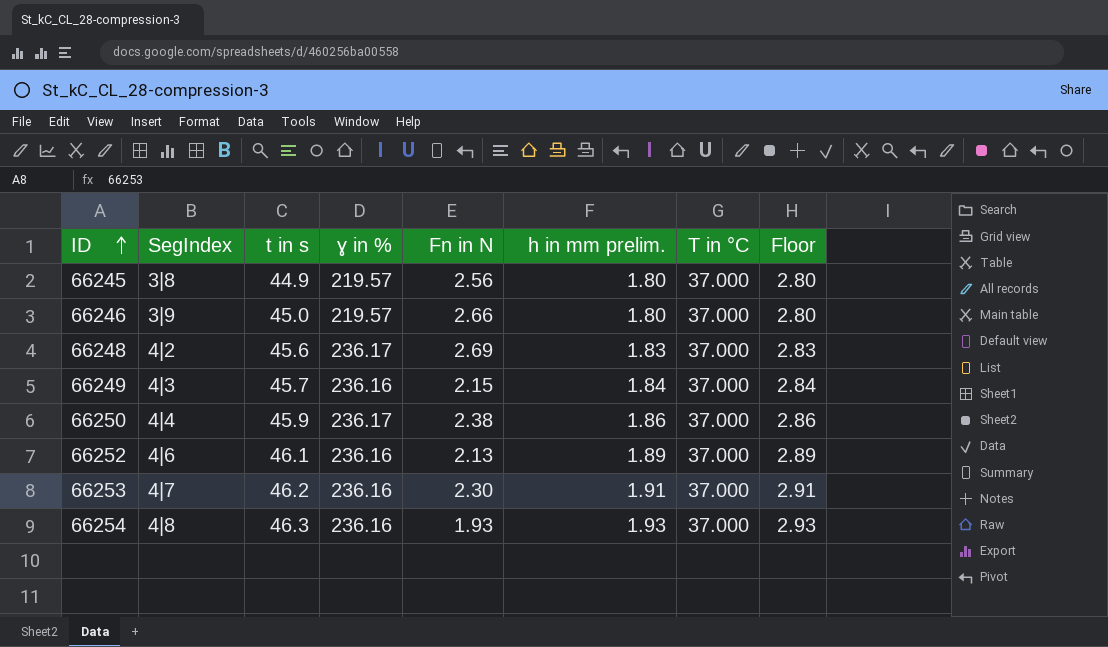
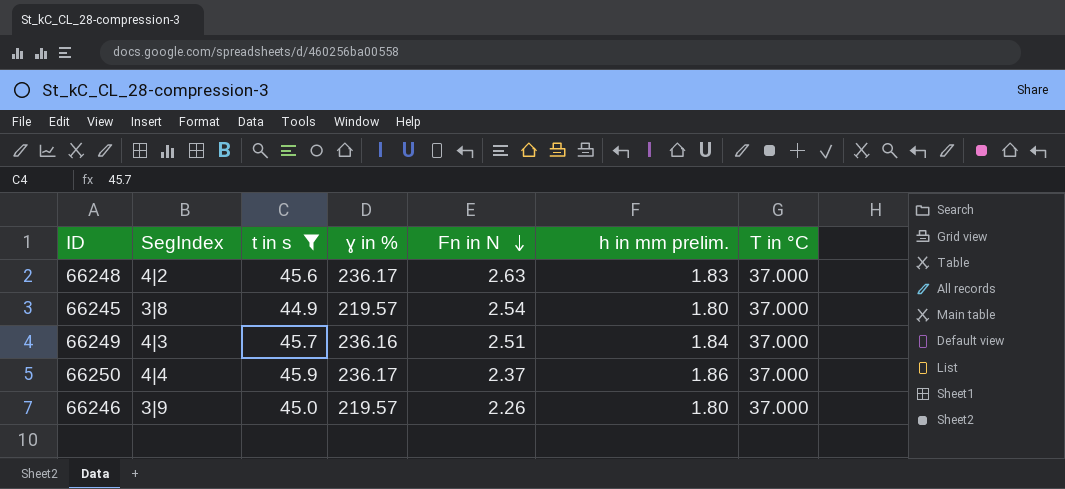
filter: none -> t in s <= 45.9
row order: ID ascending -> Fn in N descending
column Floor | formula: [h in mm prelim.] + 1 -> none
66248 | Fn in N: 2.69 -> 2.63
66245 | Fn in N: 2.56 -> 2.54
66249 | Fn in N: 2.15 -> 2.51
66250 | Fn in N: 2.38 -> 2.37
66246 | Fn in N: 2.66 -> 2.26

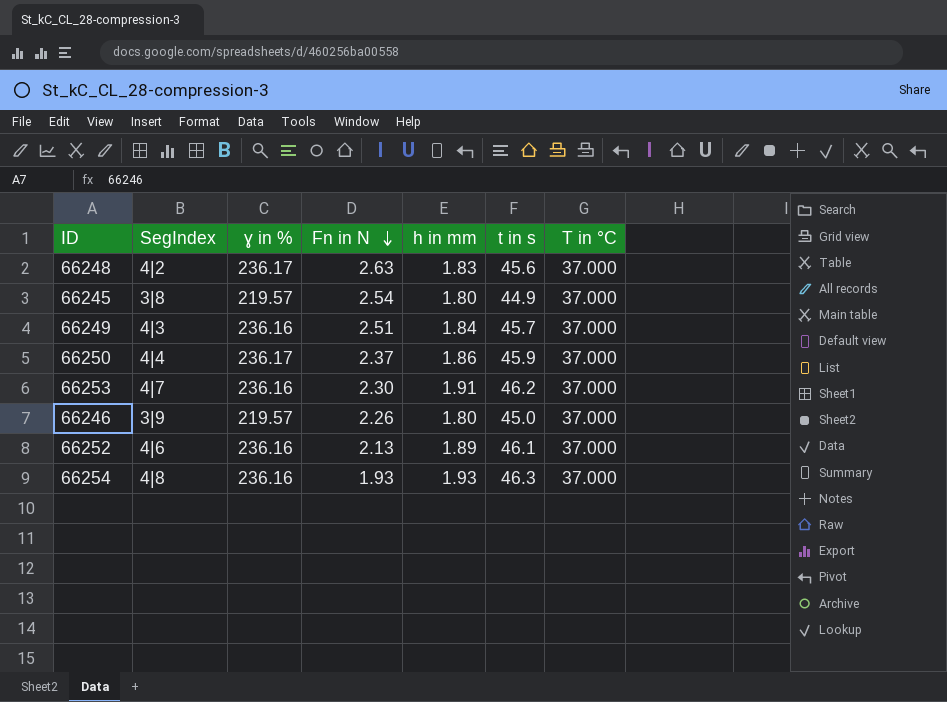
filter: t in s <= 45.9 -> none
column name: h in mm prelim. -> h in mm
column t in s | position: 3 -> 6

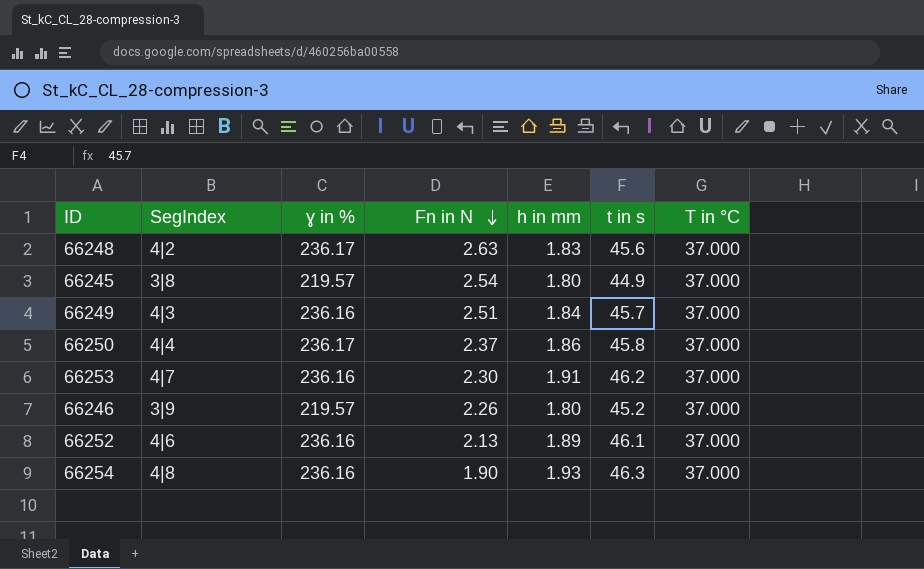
66250 | t in s: 45.9 -> 45.8
66246 | t in s: 45.0 -> 45.2
66254 | Fn in N: 1.93 -> 1.90

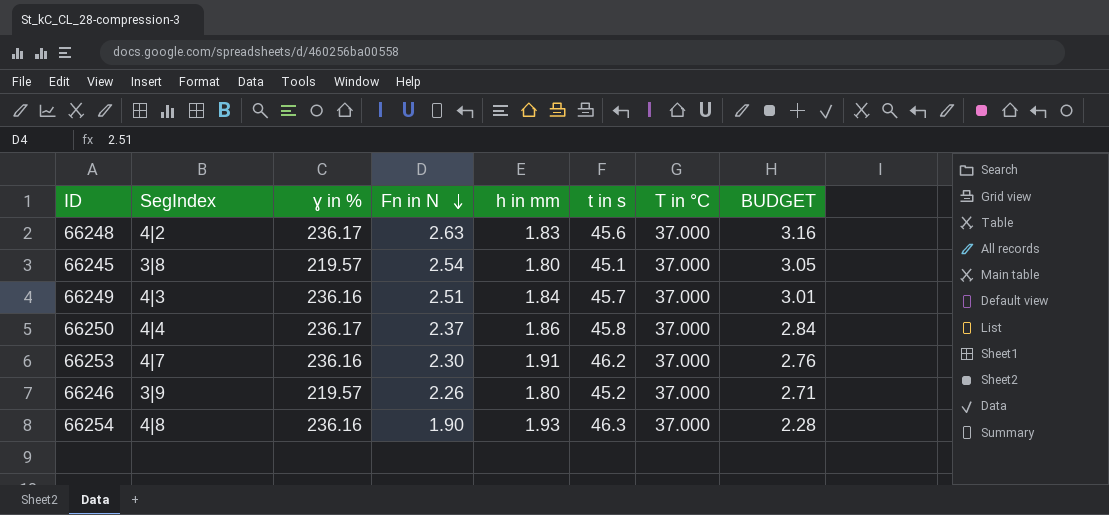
column BUDGET | formula: none -> [Fn in N] * 1.2
row 66252: 4|6 | 236.16 | 2.13 | 1.89 | 46.1 | 37.000 -> none
66245 | t in s: 44.9 -> 45.1

